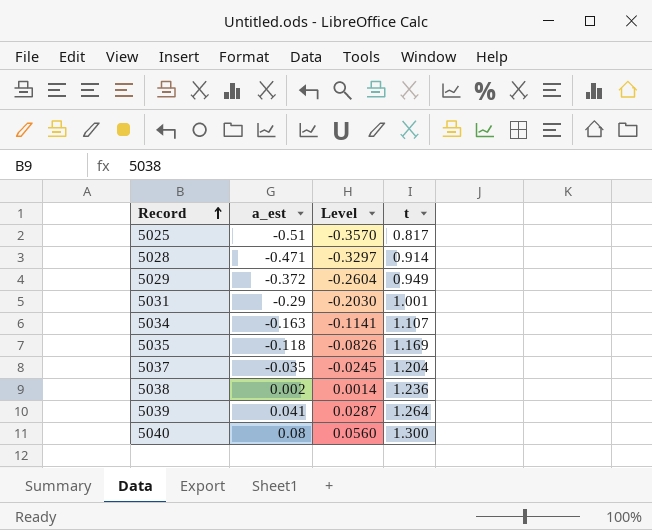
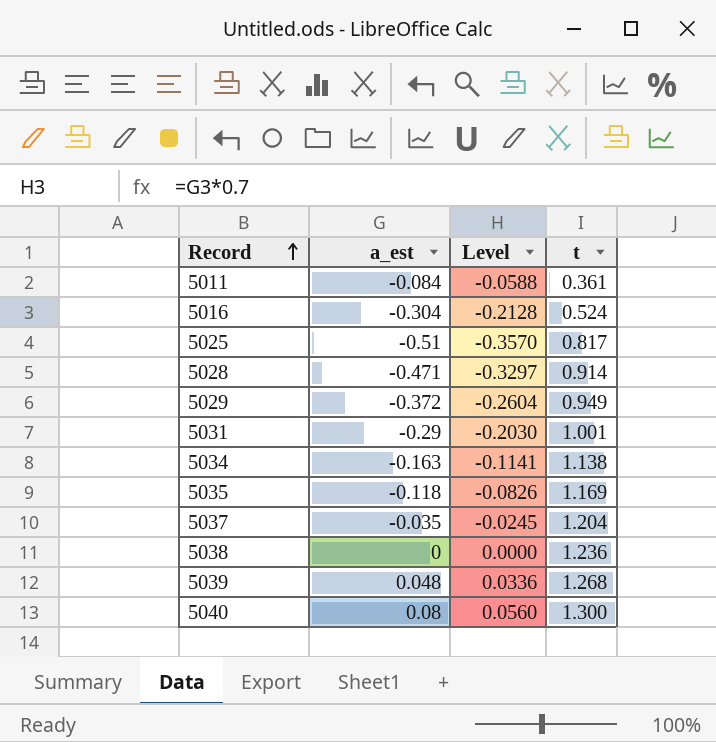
row 5011: none -> -0.084 | -0.0588 | 0.361
row 5016: none -> -0.304 | -0.2128 | 0.524
5034 | t: 1.107 -> 1.138
5038 | a_est: 0.002 -> 0
5038 | Level: 0.0014 -> 0.0000
5039 | a_est: 0.041 -> 0.048
5039 | Level: 0.0287 -> 0.0336
5039 | t: 1.264 -> 1.268

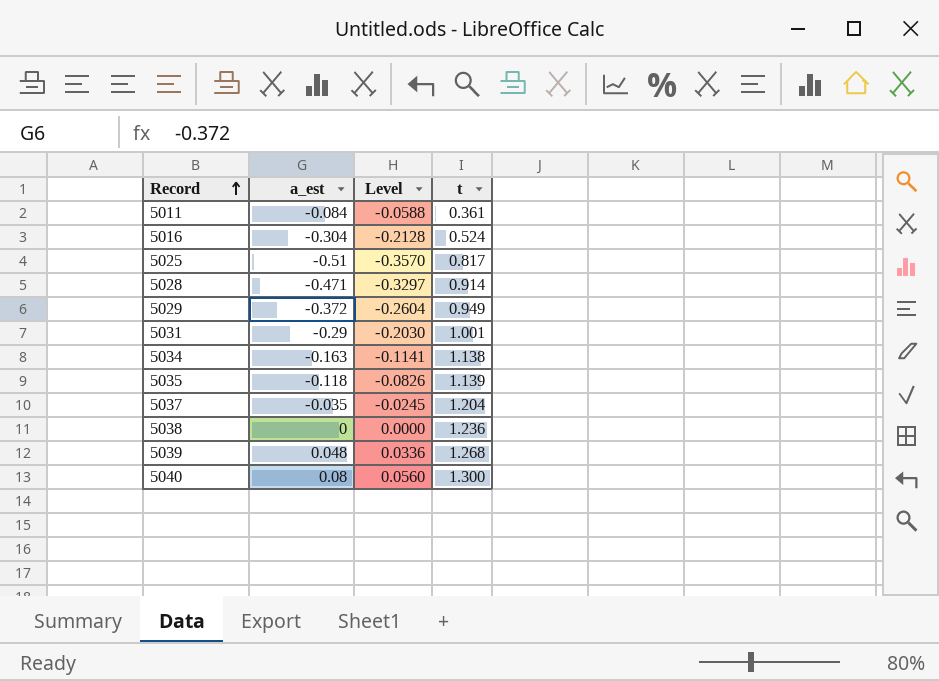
5035 | t: 1.169 -> 1.139

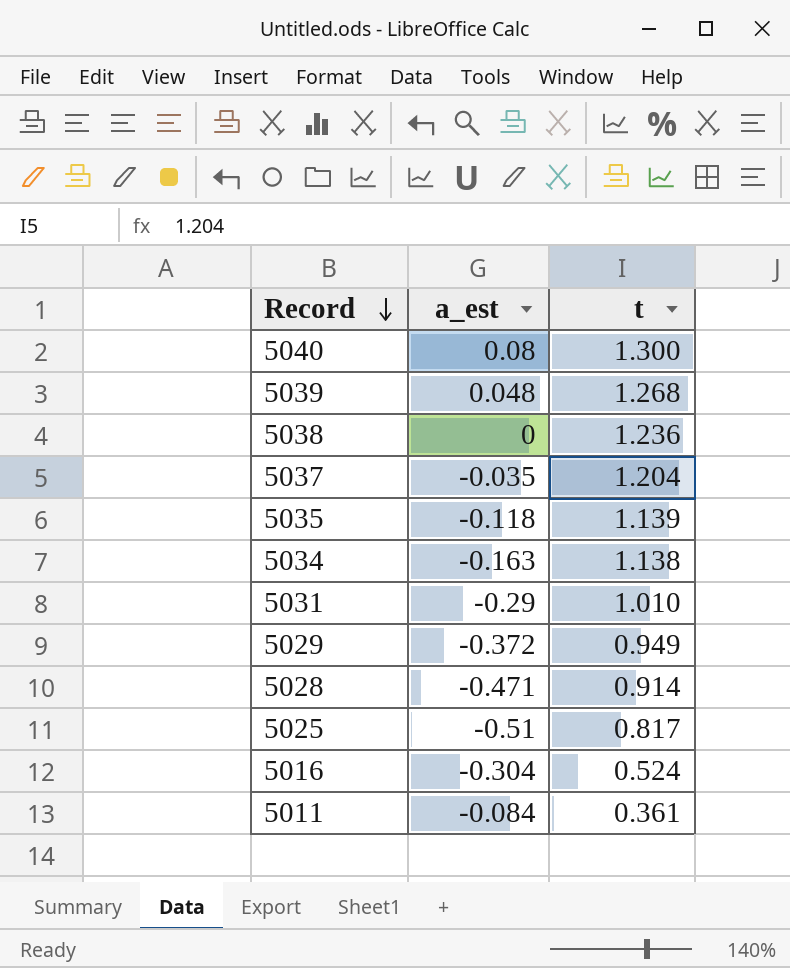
row order: Record ascending -> Record descending
column Level | formula: [a_est] * 0.7 -> none
5031 | t: 1.001 -> 1.010

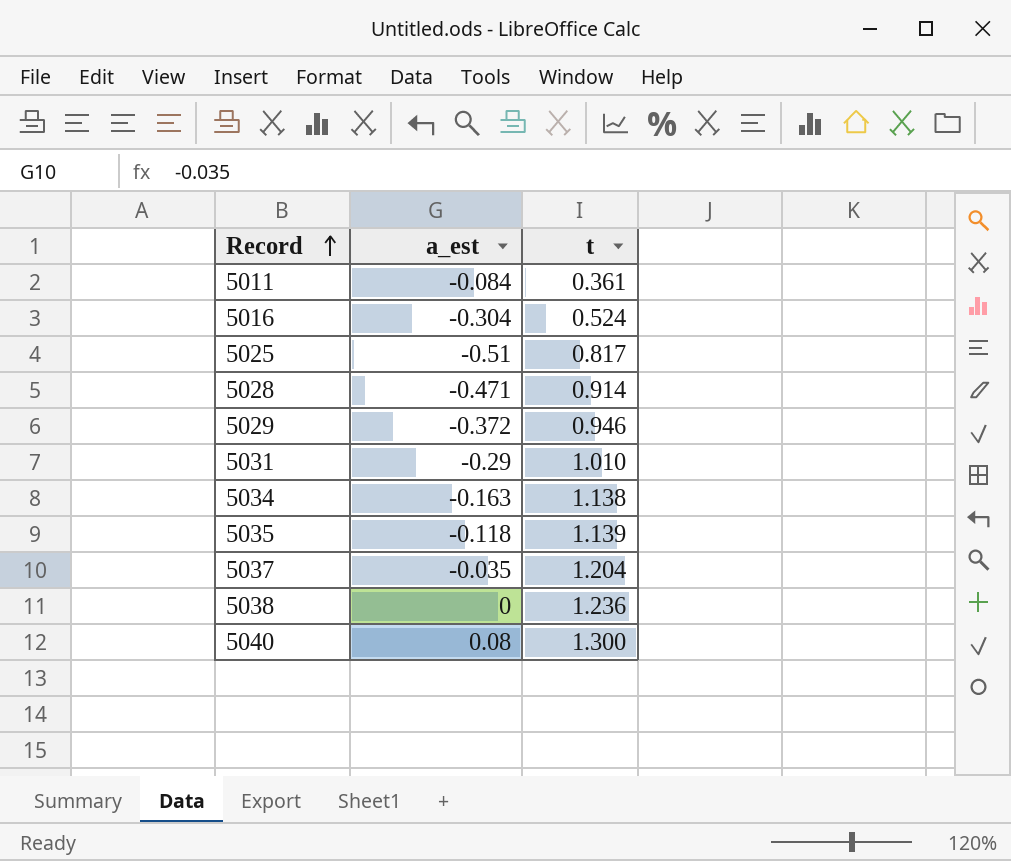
row order: Record descending -> Record ascending
row 5039: 0.048 | 1.268 -> none
5029 | t: 0.949 -> 0.946

